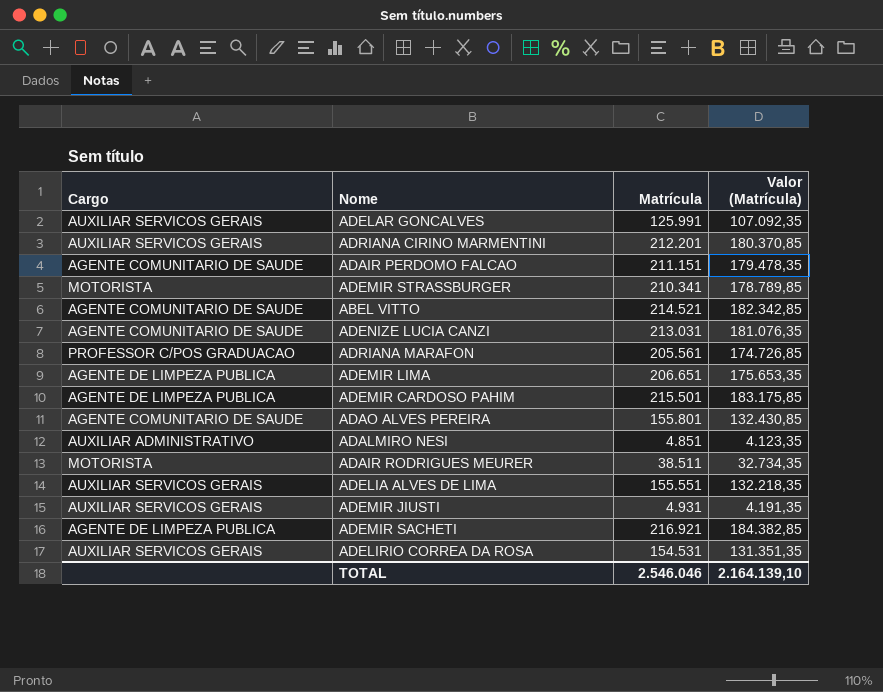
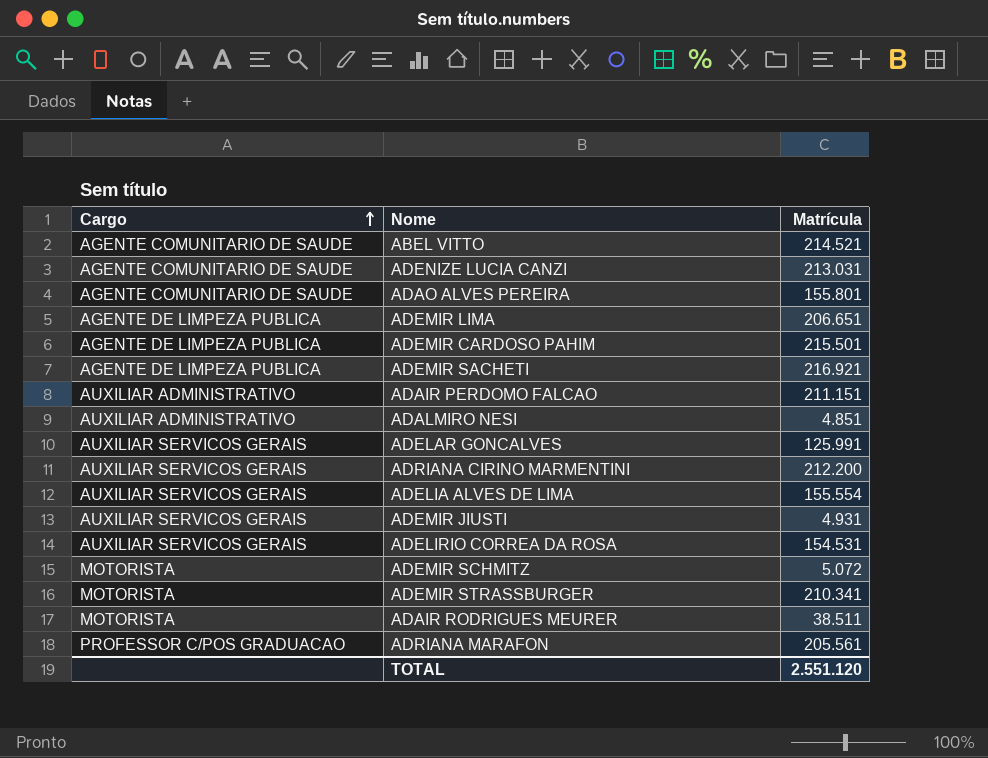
row order: none -> Cargo ascending
column Valor (Matrícula) | formula: [Matrícula] * 0,85 -> none
ADAIR PERDOMO FALCAO | Cargo: AGENTE COMUNITARIO DE SAUDE -> AUXILIAR ADMINISTRATIVO
ADRIANA CIRINO MARMENTINI | Matrícula: 212.201 -> 212.200
ADELIA ALVES DE LIMA | Matrícula: 155.551 -> 155.554
row ADEMIR SCHMITZ: none -> MOTORISTA | 5.072
TOTAL | Matrícula: 2.546.046 -> 2.551.120

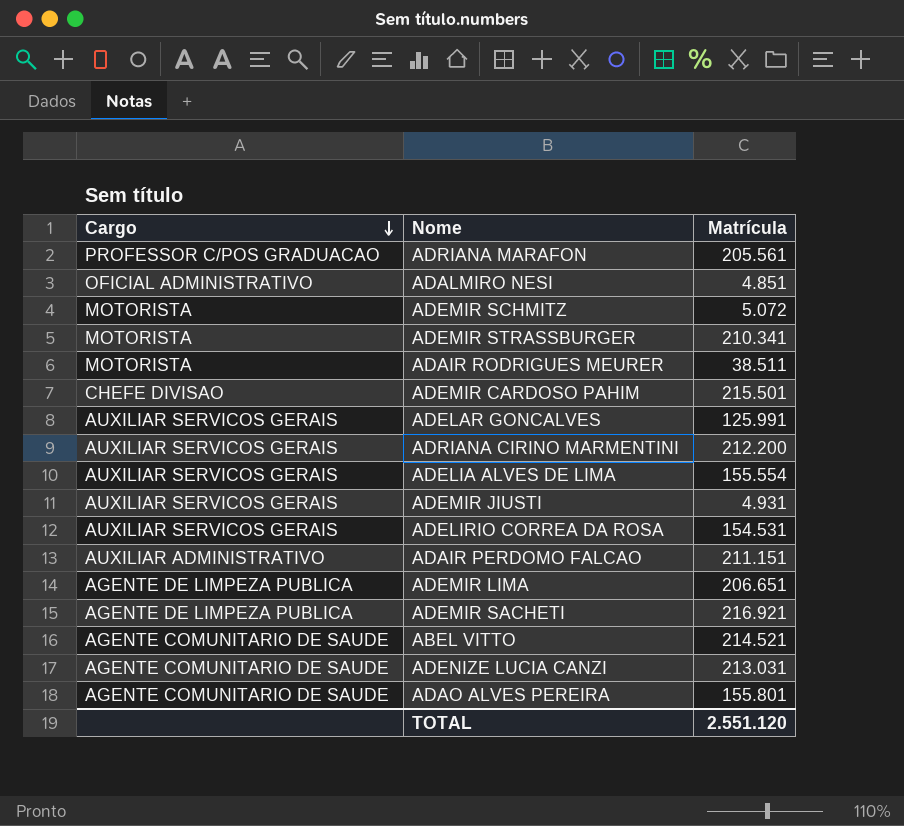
row order: Cargo ascending -> Cargo descending
ADALMIRO NESI | Cargo: AUXILIAR ADMINISTRATIVO -> OFICIAL ADMINISTRATIVO
ADEMIR CARDOSO PAHIM | Cargo: AGENTE DE LIMPEZA PUBLICA -> CHEFE DIVISAO

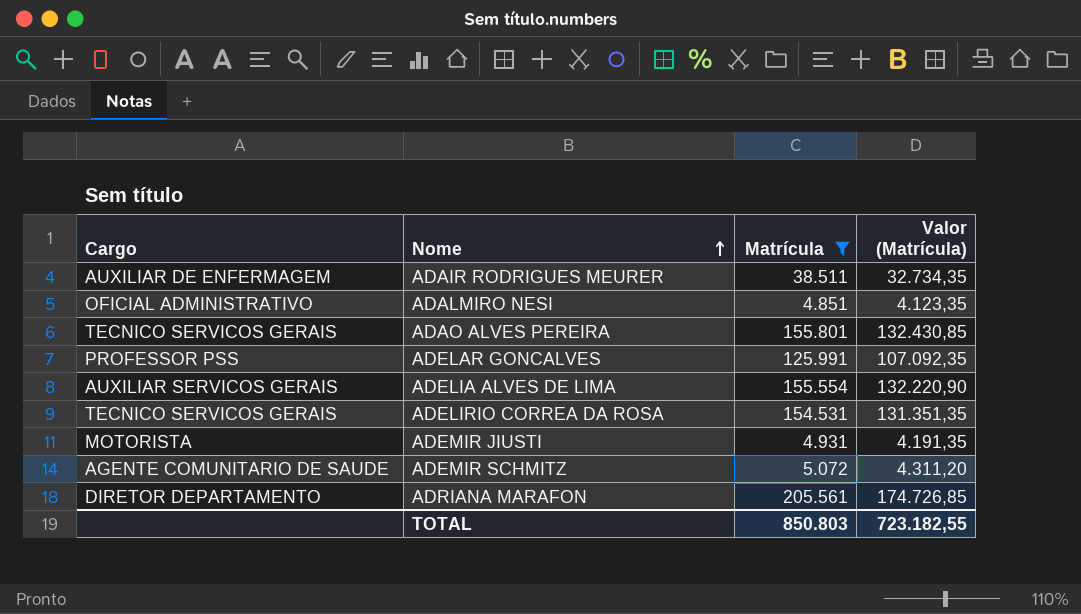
filter: none -> Matrícula <= 205.561
row order: Cargo descending -> Nome ascending
column Valor (Matrícula) | formula: none -> [Matrícula] * 0,85
ADAIR RODRIGUES MEURER | Cargo: MOTORISTA -> AUXILIAR DE ENFERMAGEM
ADAO ALVES PEREIRA | Cargo: AGENTE COMUNITARIO DE SAUDE -> TECNICO SERVICOS GERAIS
ADELAR GONCALVES | Cargo: AUXILIAR SERVICOS GERAIS -> PROFESSOR PSS
ADELIRIO CORREA DA ROSA | Cargo: AUXILIAR SERVICOS GERAIS -> TECNICO SERVICOS GERAIS
ADEMIR JIUSTI | Cargo: AUXILIAR SERVICOS GERAIS -> MOTORISTA
ADEMIR SCHMITZ | Cargo: MOTORISTA -> AGENTE COMUNITARIO DE SAUDE
ADRIANA MARAFON | Cargo: PROFESSOR C/POS GRADUACAO -> DIRETOR DEPARTAMENTO
TOTAL | Matrícula: 2.551.120 -> 850.803

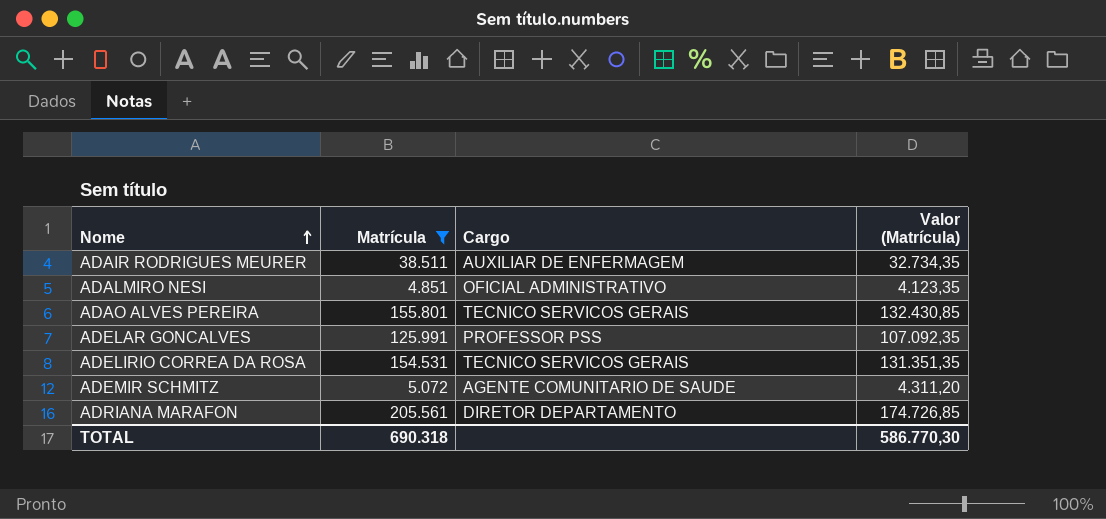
column Cargo | position: 1 -> 3
row ADELIA ALVES DE LIMA: AUXILIAR SERVICOS GERAIS | 155.554 | 132.220,90 -> none
row ADEMIR JIUSTI: MOTORISTA | 4.931 | 4.191,35 -> none
TOTAL | Matrícula: 850.803 -> 690.318
TOTAL | Valor (Matrícula): 723.182,55 -> 586.770,30

